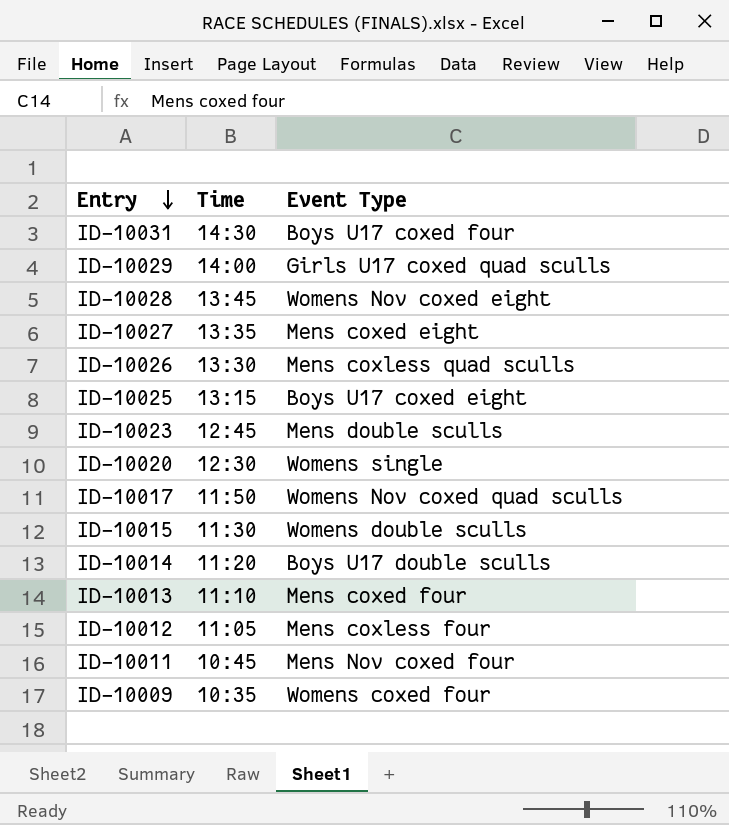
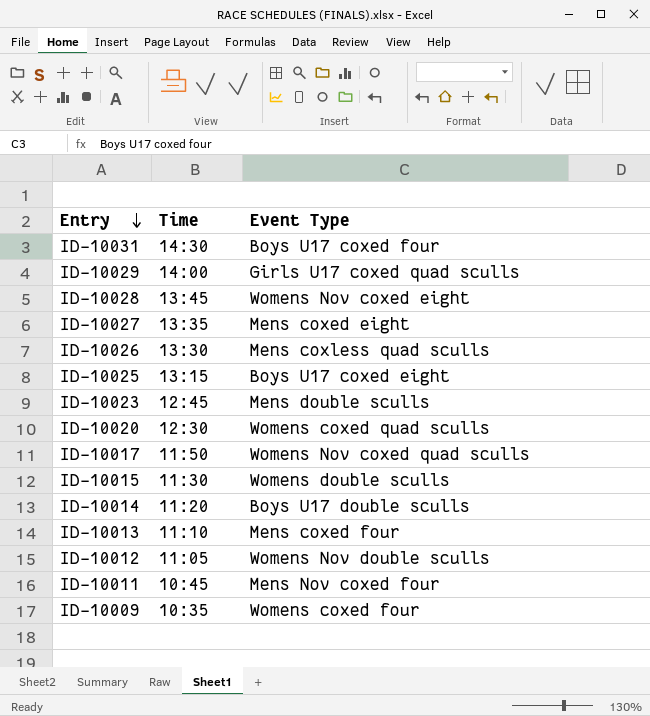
ID-10020 | Event Type: Womens single -> Womens coxed quad sculls
ID-10012 | Event Type: Mens coxless four -> Womens Nov double sculls

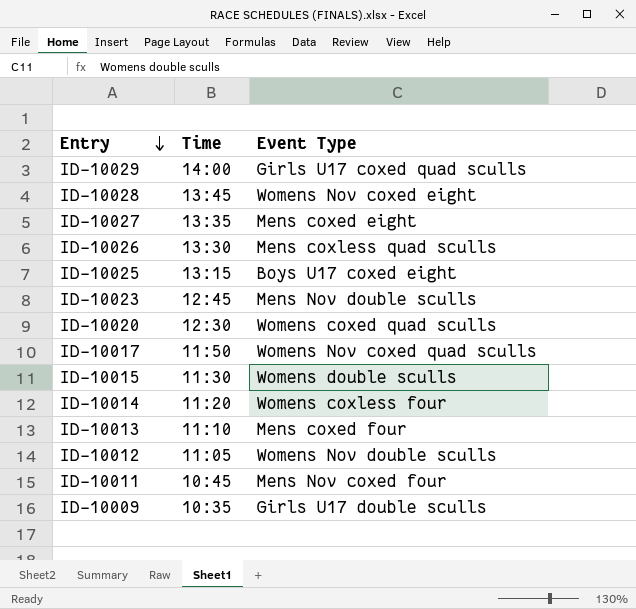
row ID-10031: 14:30 | Boys U17 coxed four -> none
ID-10023 | Event Type: Mens double sculls -> Mens Nov double sculls
ID-10014 | Event Type: Boys U17 double sculls -> Womens coxless four
ID-10009 | Event Type: Womens coxed four -> Girls U17 double sculls

